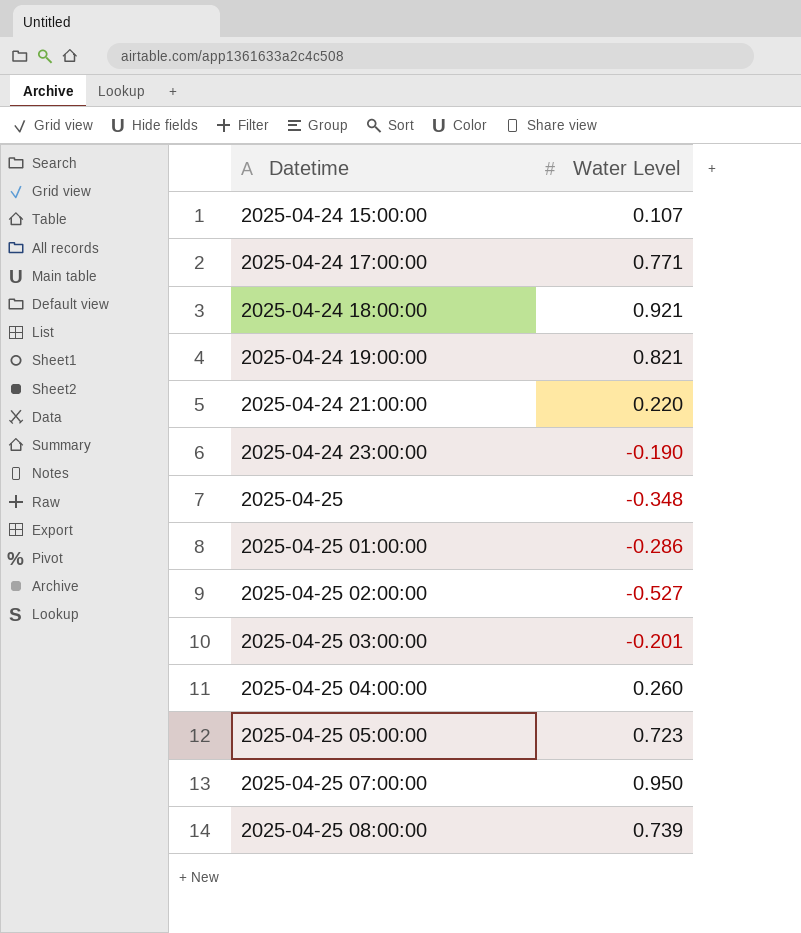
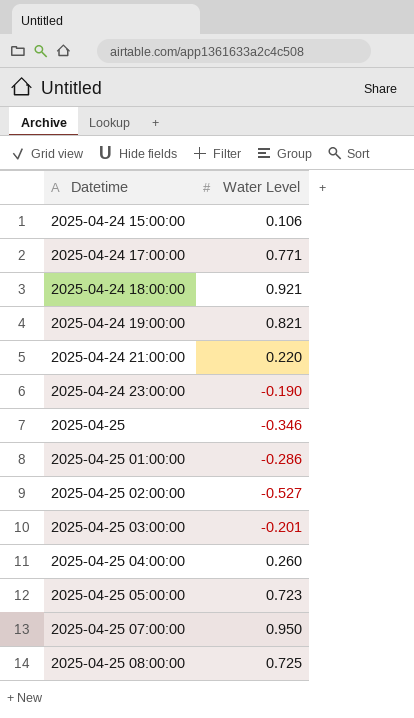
2025-04-24 15:00:00 | Water Level: 0.107 -> 0.106
2025-04-25 | Water Level: -0.348 -> -0.346
2025-04-25 08:00:00 | Water Level: 0.739 -> 0.725

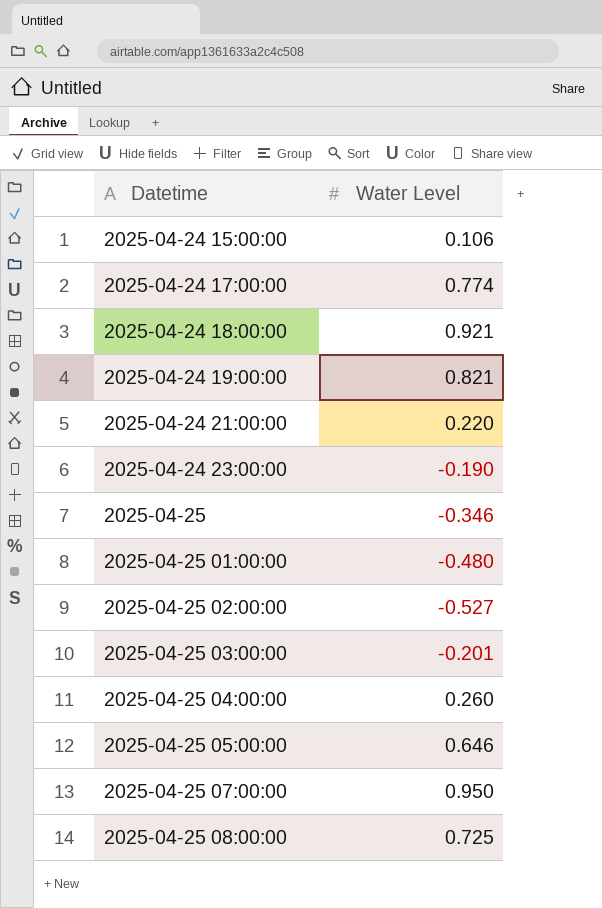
2025-04-24 17:00:00 | Water Level: 0.771 -> 0.774
2025-04-25 01:00:00 | Water Level: -0.286 -> -0.480
2025-04-25 05:00:00 | Water Level: 0.723 -> 0.646

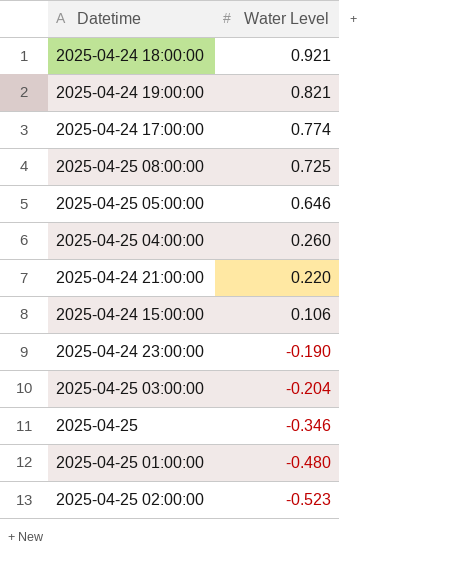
row order: Datetime ascending -> Water Level descending
row 2025-04-25 07:00:00: 0.950 -> none
2025-04-25 03:00:00 | Water Level: -0.201 -> -0.204
2025-04-25 02:00:00 | Water Level: -0.527 -> -0.523

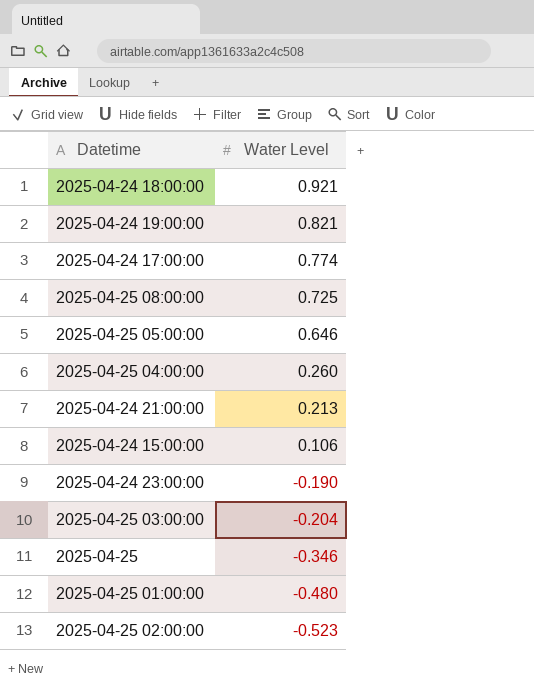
2025-04-24 21:00:00 | Water Level: 0.220 -> 0.213

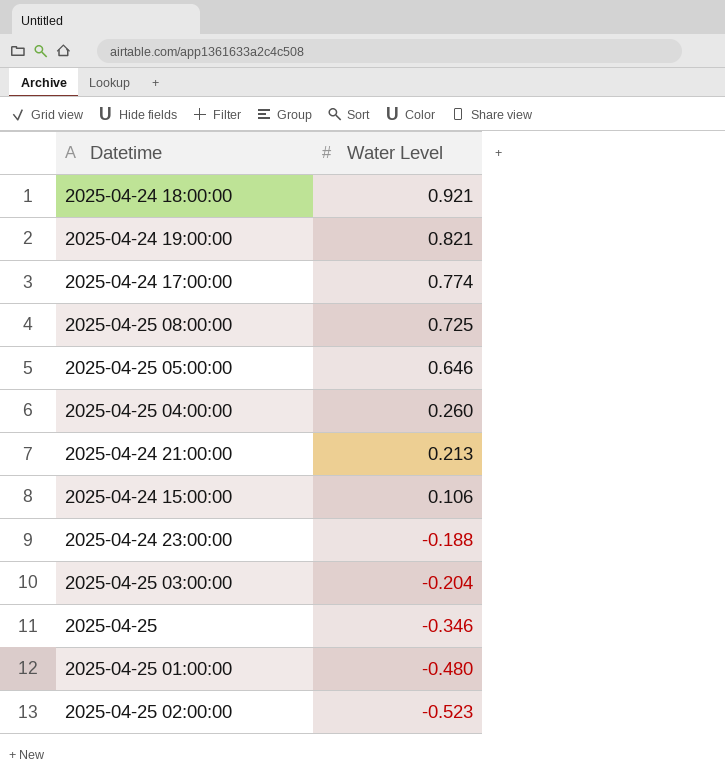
2025-04-24 23:00:00 | Water Level: -0.190 -> -0.188

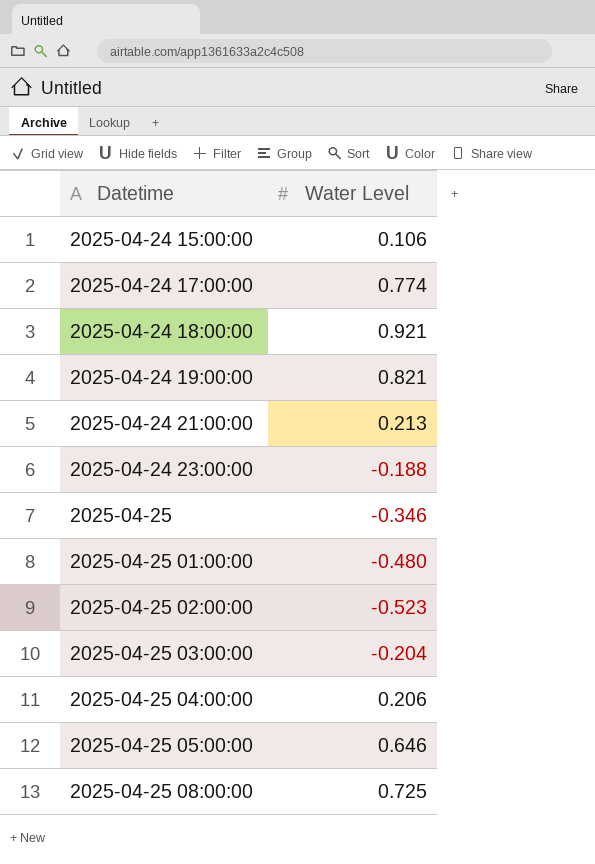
row order: Water Level descending -> Datetime ascending
2025-04-25 04:00:00 | Water Level: 0.260 -> 0.206

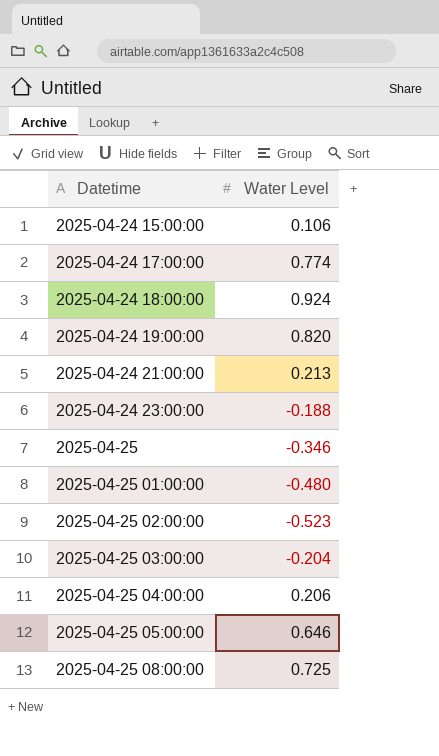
2025-04-24 18:00:00 | Water Level: 0.921 -> 0.924
2025-04-24 19:00:00 | Water Level: 0.821 -> 0.820

